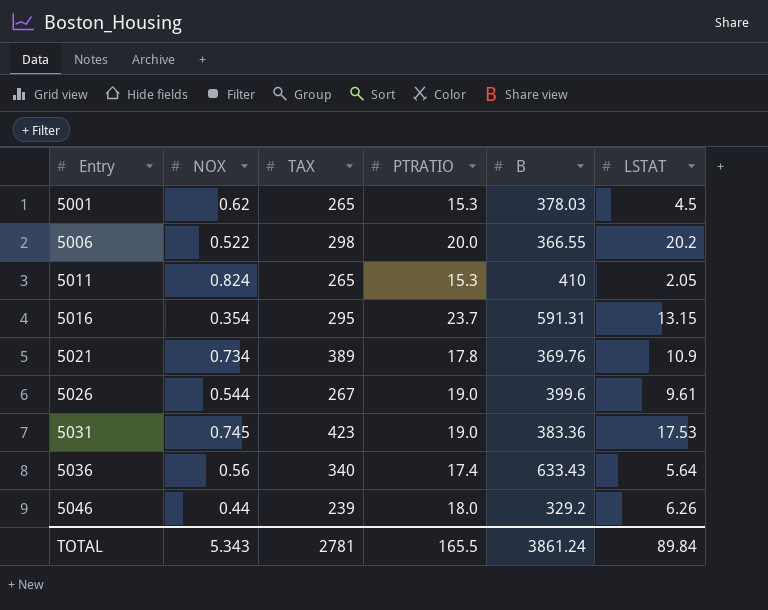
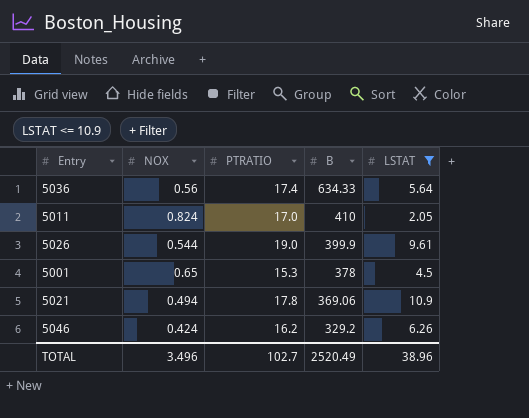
filter: none -> LSTAT <= 10.9
row order: Entry ascending -> B descending
column TAX | position: 3 -> none
5036 | B: 633.43 -> 634.33
5011 | PTRATIO: 15.3 -> 17.0
5026 | B: 399.6 -> 399.9
5001 | NOX: 0.62 -> 0.65
5001 | B: 378.03 -> 378
5021 | NOX: 0.734 -> 0.494
5021 | B: 369.76 -> 369.06
5046 | NOX: 0.44 -> 0.424
5046 | PTRATIO: 18.0 -> 16.2
TOTAL | NOX: 5.343 -> 3.496
TOTAL | PTRATIO: 165.5 -> 102.7
TOTAL | B: 3861.24 -> 2520.49
TOTAL | LSTAT: 89.84 -> 38.96

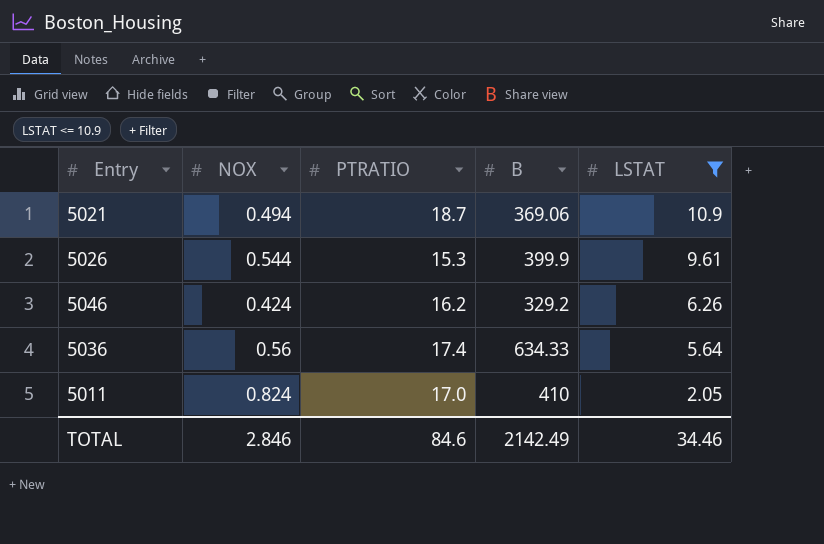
row order: B descending -> LSTAT descending
row 5001: 0.65 | 15.3 | 378 | 4.5 -> none
5021 | PTRATIO: 17.8 -> 18.7
5026 | PTRATIO: 19.0 -> 15.3
TOTAL | NOX: 3.496 -> 2.846
TOTAL | PTRATIO: 102.7 -> 84.6
TOTAL | B: 2520.49 -> 2142.49
TOTAL | LSTAT: 38.96 -> 34.46

